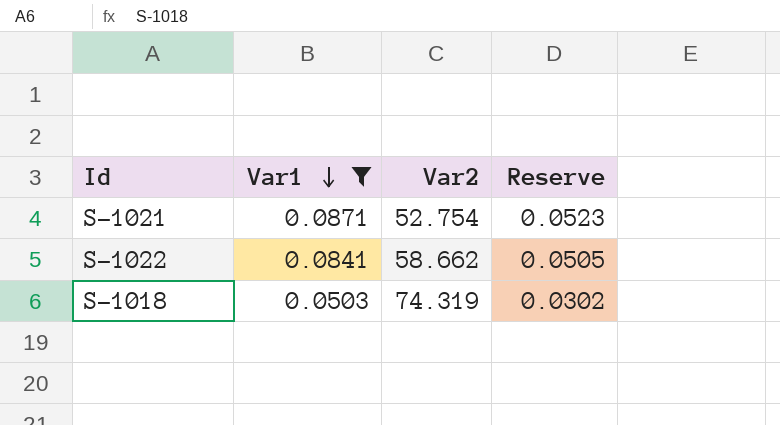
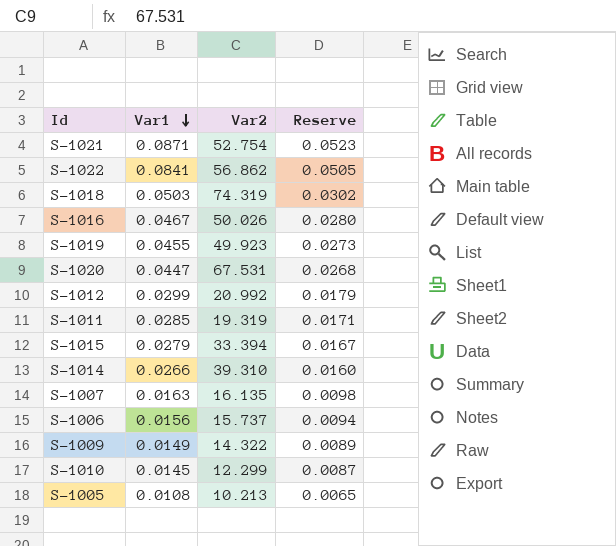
filter: Var1 >= 0.0503 -> none
S-1022 | Var2: 58.662 -> 56.862

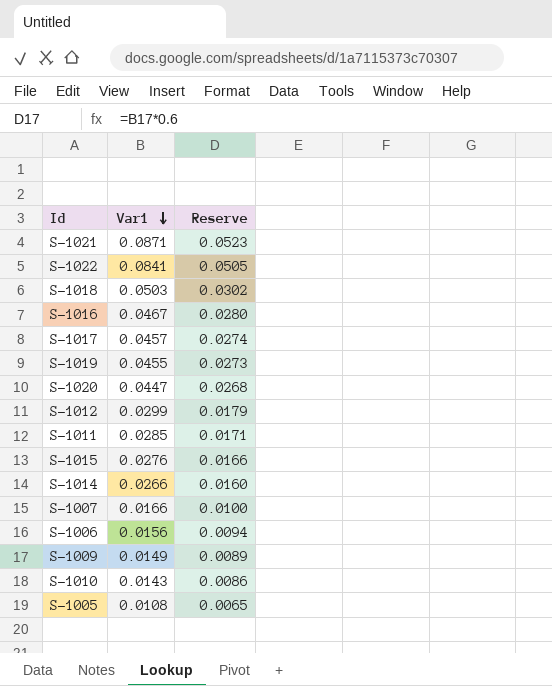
column Var2 | position: 3 -> none
row S-1017: none -> 0.0457 | 0.0274
S-1015 | Var1: 0.0279 -> 0.0276
S-1015 | Reserve: 0.0167 -> 0.0166
S-1007 | Var1: 0.0163 -> 0.0166
S-1007 | Reserve: 0.0098 -> 0.0100
S-1010 | Var1: 0.0145 -> 0.0143
S-1010 | Reserve: 0.0087 -> 0.0086

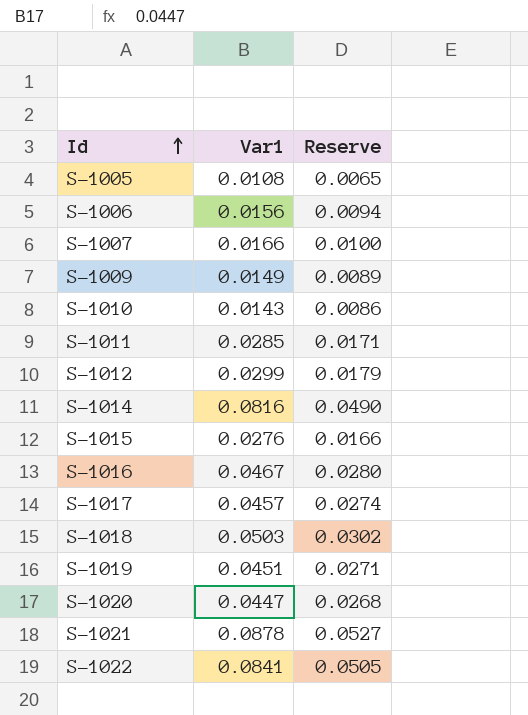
row order: Var1 descending -> Id ascending
S-1014 | Var1: 0.0266 -> 0.0816
S-1014 | Reserve: 0.0160 -> 0.0490
S-1019 | Var1: 0.0455 -> 0.0451
S-1019 | Reserve: 0.0273 -> 0.0271
S-1021 | Var1: 0.0871 -> 0.0878
S-1021 | Reserve: 0.0523 -> 0.0527

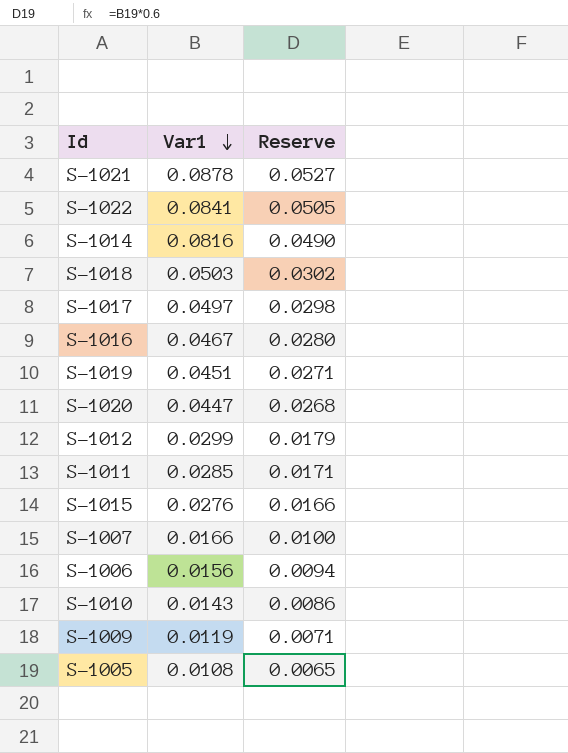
row order: Id ascending -> Var1 descending
S-1017 | Var1: 0.0457 -> 0.0497
S-1017 | Reserve: 0.0274 -> 0.0298
S-1009 | Var1: 0.0149 -> 0.0119
S-1009 | Reserve: 0.0089 -> 0.0071

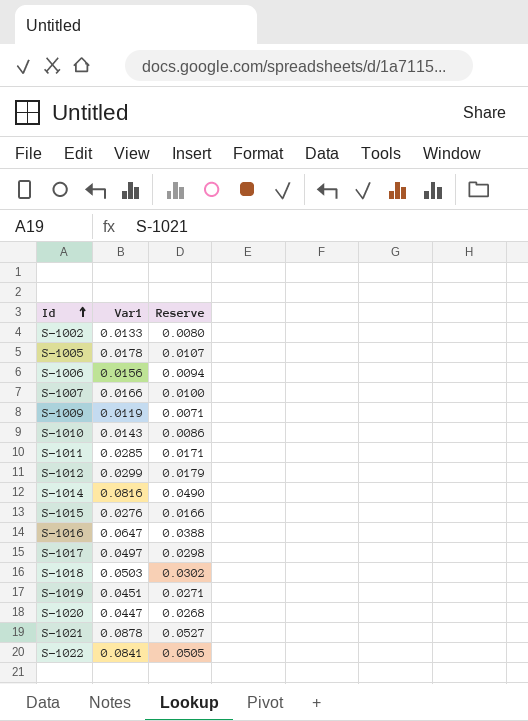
row order: Var1 descending -> Id ascending
row S-1002: none -> 0.0133 | 0.0080
S-1005 | Var1: 0.0108 -> 0.0178
S-1005 | Reserve: 0.0065 -> 0.0107
S-1016 | Var1: 0.0467 -> 0.0647
S-1016 | Reserve: 0.0280 -> 0.0388

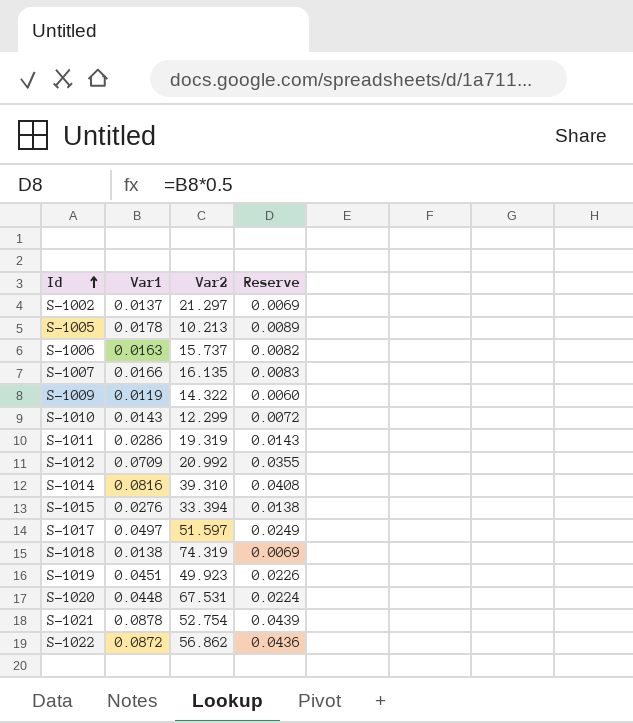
column Var2 | position: none -> 3
column Reserve | formula: [Var1] * 0.6 -> [Var1] * 0.5
row S-1016: 0.0647 | 0.0388 -> none
S-1002 | Var1: 0.0133 -> 0.0137
S-1006 | Var1: 0.0156 -> 0.0163
S-1011 | Var1: 0.0285 -> 0.0286
S-1012 | Var1: 0.0299 -> 0.0709
S-1018 | Var1: 0.0503 -> 0.0138
S-1020 | Var1: 0.0447 -> 0.0448
S-1022 | Var1: 0.0841 -> 0.0872

